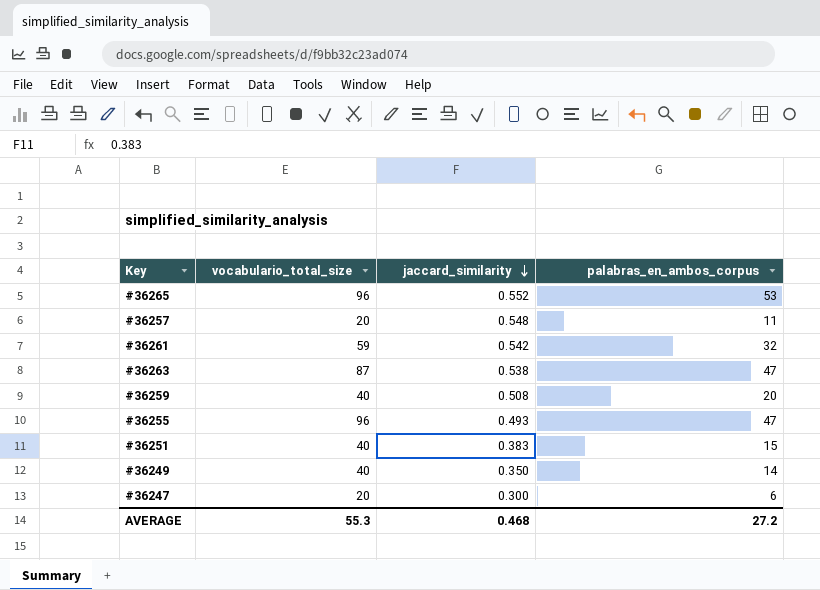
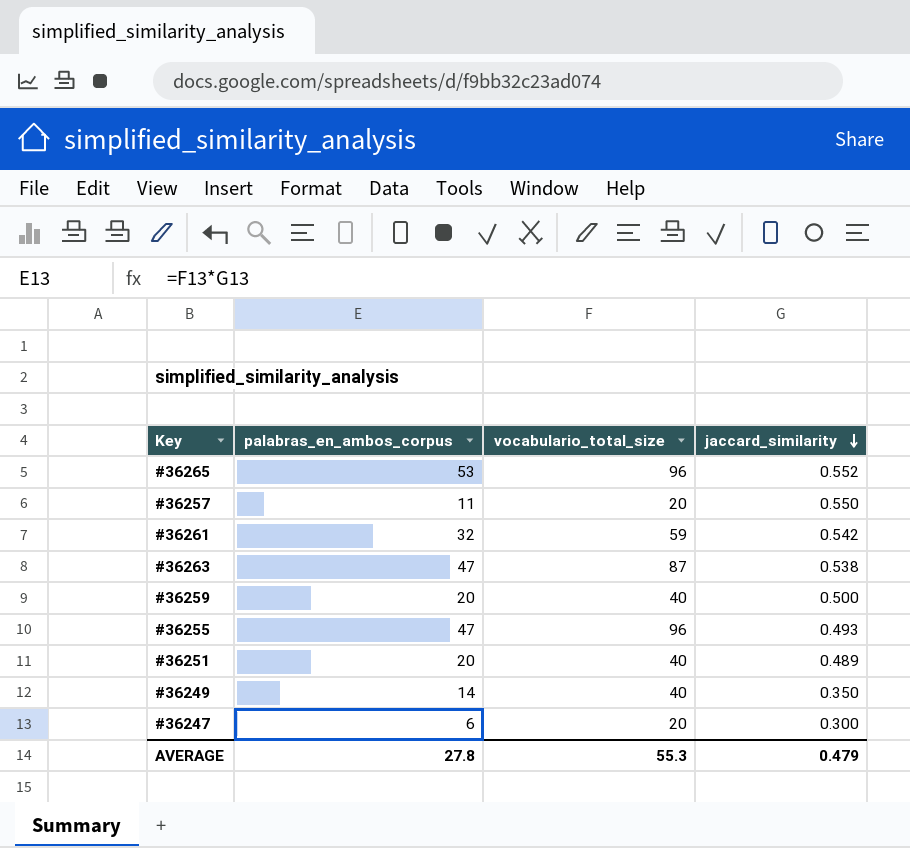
column palabras_en_ambos_corpus | position: 4 -> 2
#36257 | jaccard_similarity: 0.548 -> 0.550
#36259 | jaccard_similarity: 0.508 -> 0.500
#36251 | palabras_en_ambos_corpus: 15 -> 20
#36251 | jaccard_similarity: 0.383 -> 0.489
AVERAGE | palabras_en_ambos_corpus: 27.2 -> 27.8
AVERAGE | jaccard_similarity: 0.468 -> 0.479

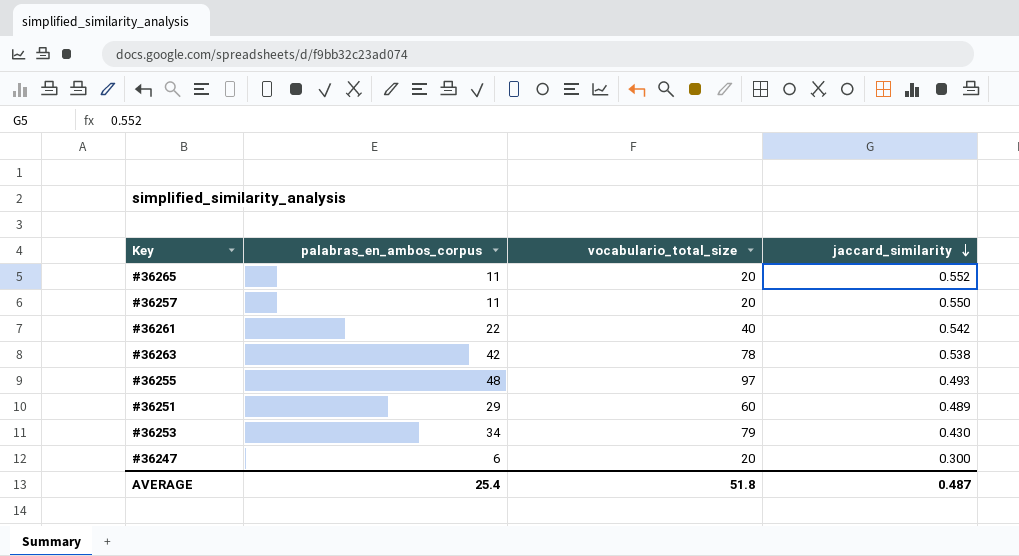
row #36259: 20 | 40 | 0.500 -> none
row #36249: 14 | 40 | 0.350 -> none
#36265 | palabras_en_ambos_corpus: 53 -> 11
#36265 | vocabulario_total_size: 96 -> 20
#36261 | palabras_en_ambos_corpus: 32 -> 22
#36261 | vocabulario_total_size: 59 -> 40
#36263 | palabras_en_ambos_corpus: 47 -> 42
#36263 | vocabulario_total_size: 87 -> 78
#36255 | palabras_en_ambos_corpus: 47 -> 48
#36255 | vocabulario_total_size: 96 -> 97
#36251 | palabras_en_ambos_corpus: 20 -> 29
#36251 | vocabulario_total_size: 40 -> 60
row #36253: none -> 34 | 79 | 0.430
AVERAGE | palabras_en_ambos_corpus: 27.8 -> 25.4
AVERAGE | vocabulario_total_size: 55.3 -> 51.8
AVERAGE | jaccard_similarity: 0.479 -> 0.487

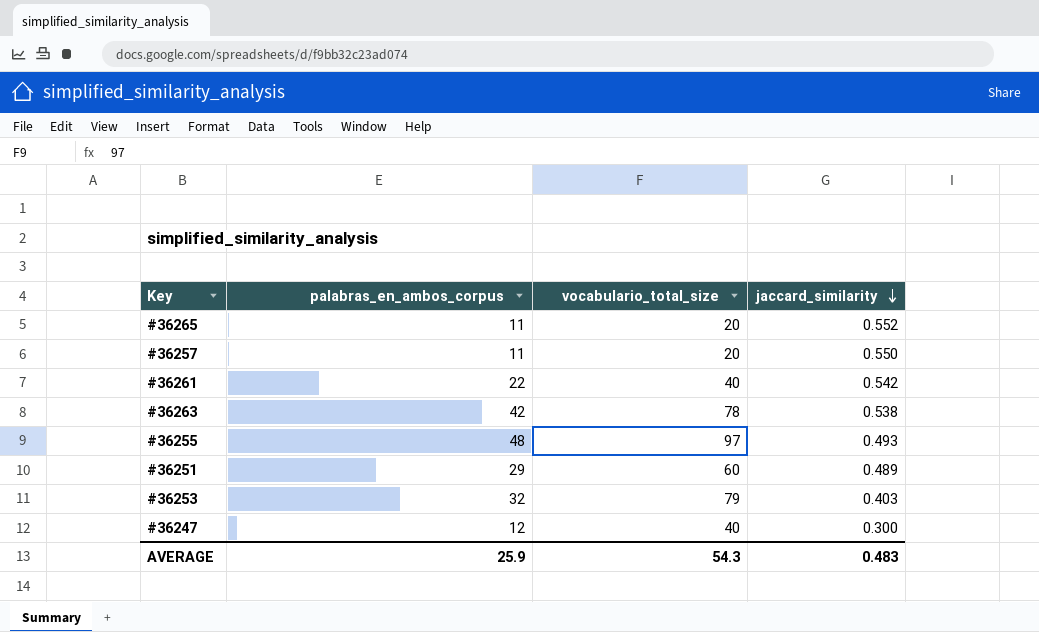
#36253 | palabras_en_ambos_corpus: 34 -> 32
#36253 | jaccard_similarity: 0.430 -> 0.403
#36247 | palabras_en_ambos_corpus: 6 -> 12
#36247 | vocabulario_total_size: 20 -> 40
AVERAGE | palabras_en_ambos_corpus: 25.4 -> 25.9
AVERAGE | vocabulario_total_size: 51.8 -> 54.3
AVERAGE | jaccard_similarity: 0.487 -> 0.483

